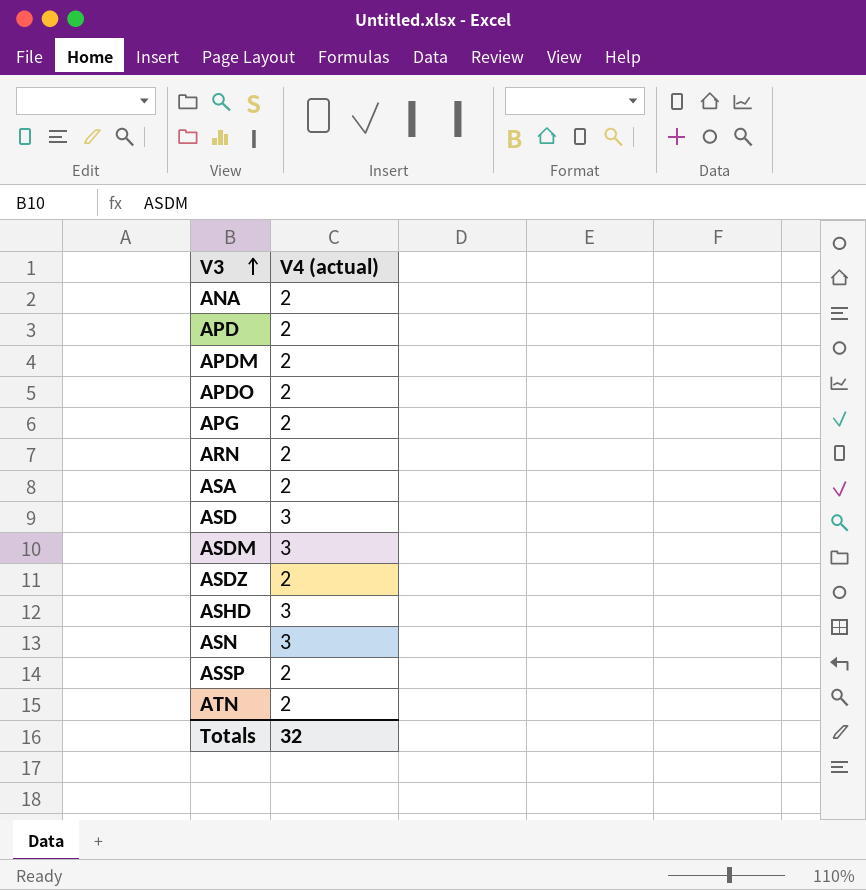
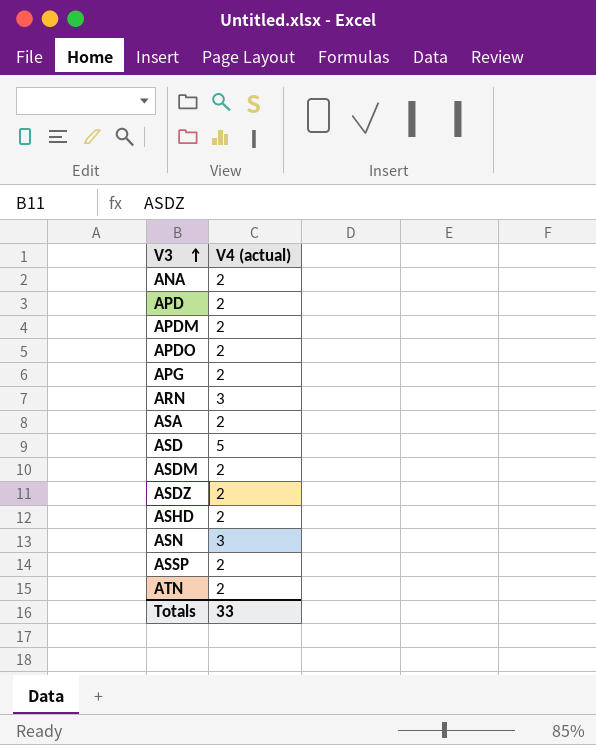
ARN | V4 (actual): 2 -> 3
ASD | V4 (actual): 3 -> 5
ASDM | V4 (actual): 3 -> 2
ASHD | V4 (actual): 3 -> 2
Totals | V4 (actual): 32 -> 33

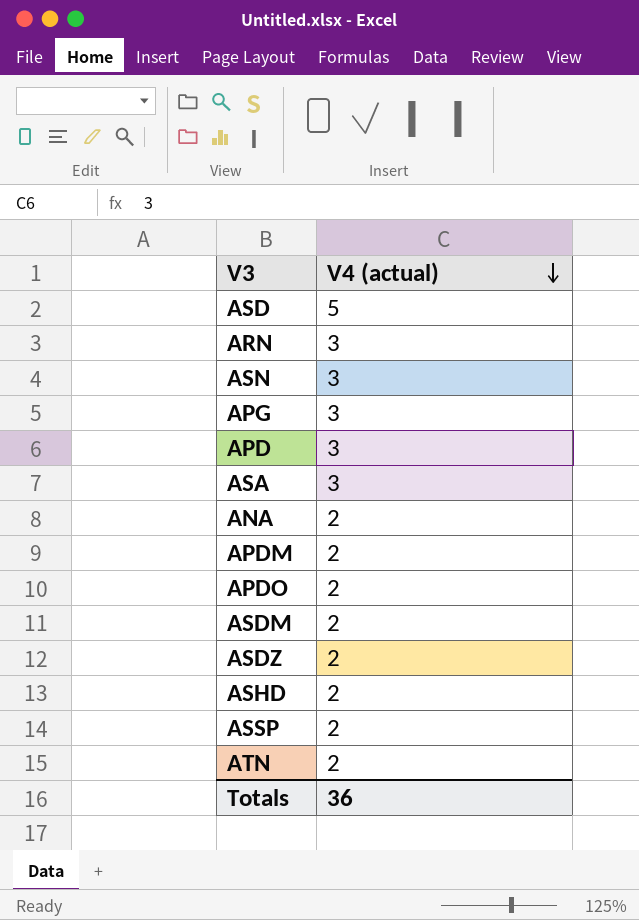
row order: V3 ascending -> V4 (actual) descending
APG | V4 (actual): 2 -> 3
APD | V4 (actual): 2 -> 3
ASA | V4 (actual): 2 -> 3
Totals | V4 (actual): 33 -> 36

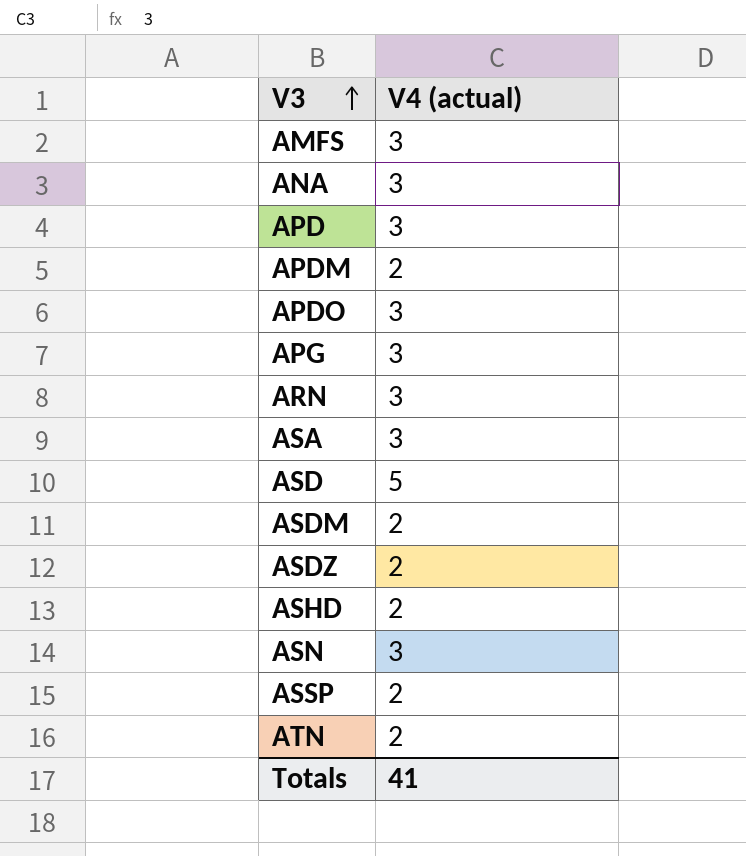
row order: V4 (actual) descending -> V3 ascending
row AMFS: none -> 3
ANA | V4 (actual): 2 -> 3
APDO | V4 (actual): 2 -> 3
Totals | V4 (actual): 36 -> 41

